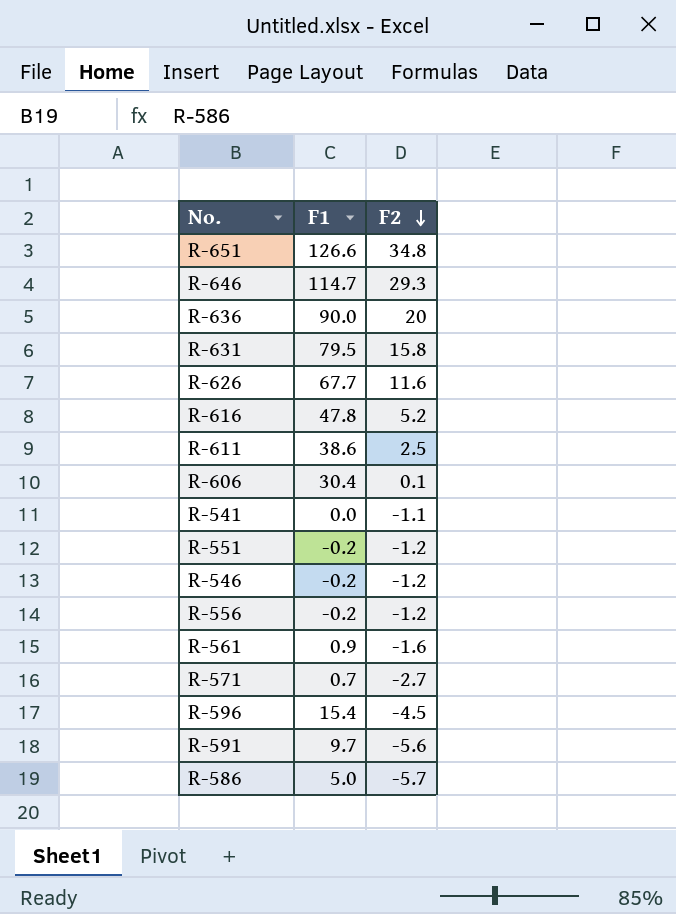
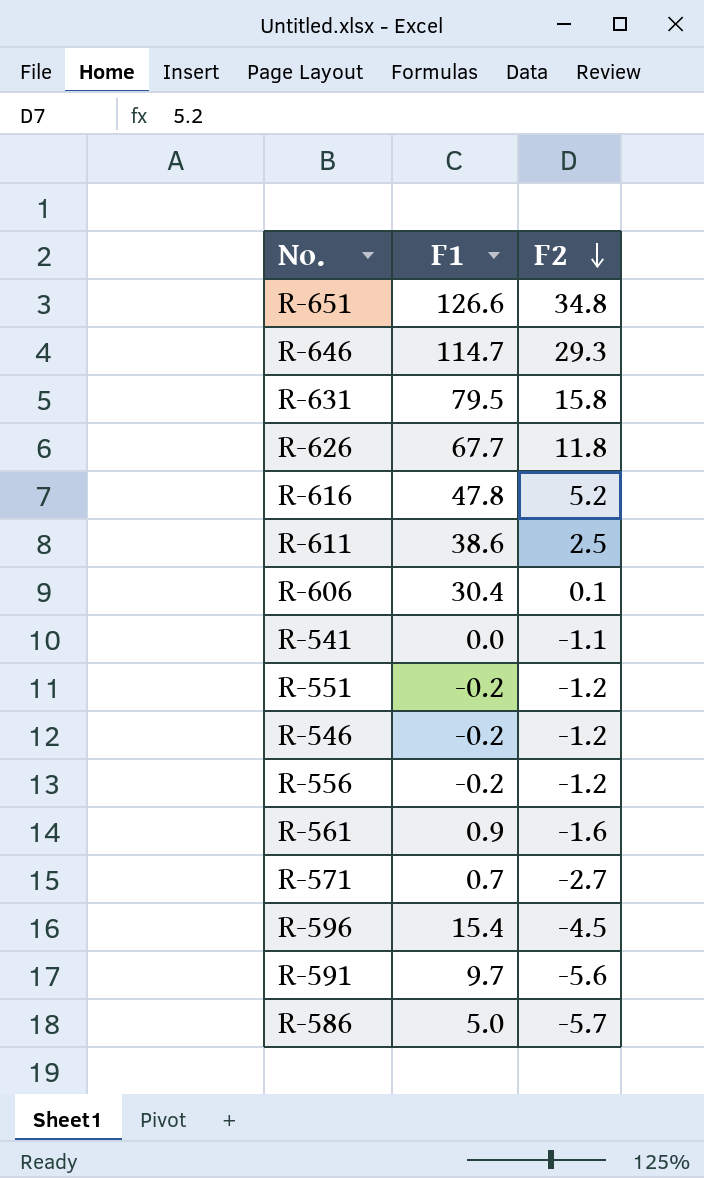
row R-636: 90.0 | 20 -> none
R-626 | F2: 11.6 -> 11.8

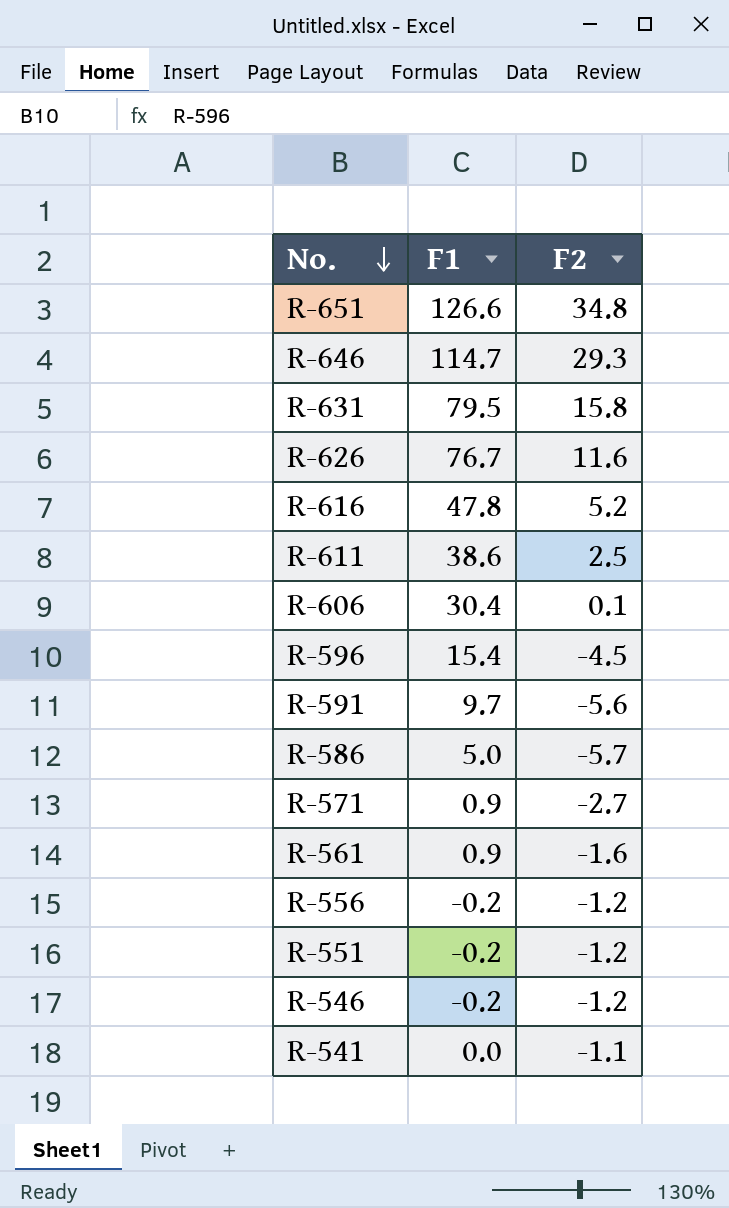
row order: F2 descending -> No. descending
R-626 | F1: 67.7 -> 76.7
R-626 | F2: 11.8 -> 11.6
R-571 | F1: 0.7 -> 0.9

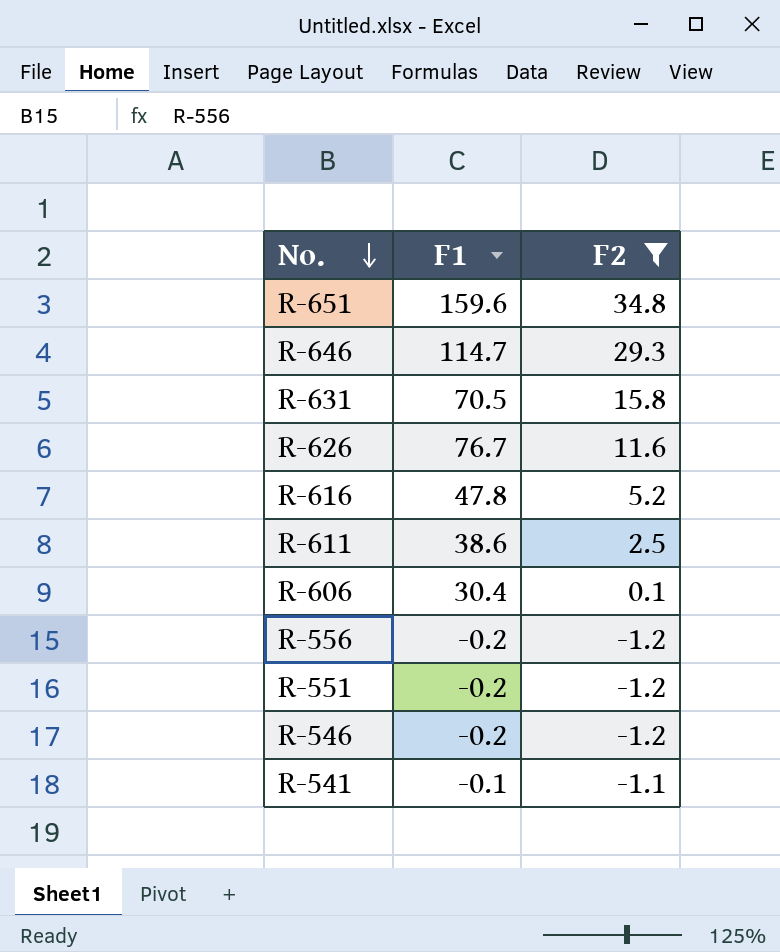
filter: none -> F2 >= -1.2
R-651 | F1: 126.6 -> 159.6
R-631 | F1: 79.5 -> 70.5
R-541 | F1: 0.0 -> -0.1

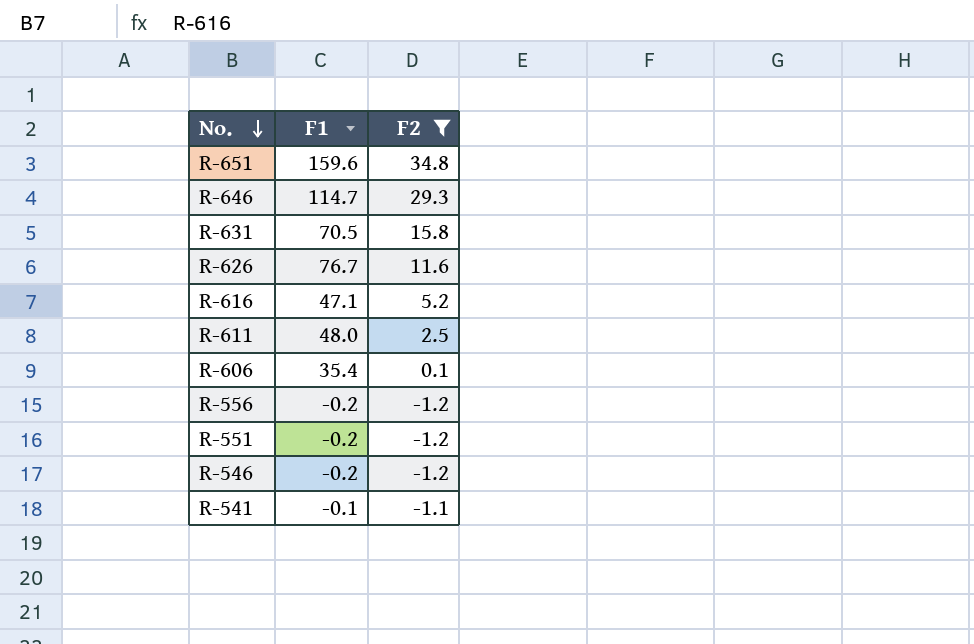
R-616 | F1: 47.8 -> 47.1
R-611 | F1: 38.6 -> 48.0
R-606 | F1: 30.4 -> 35.4

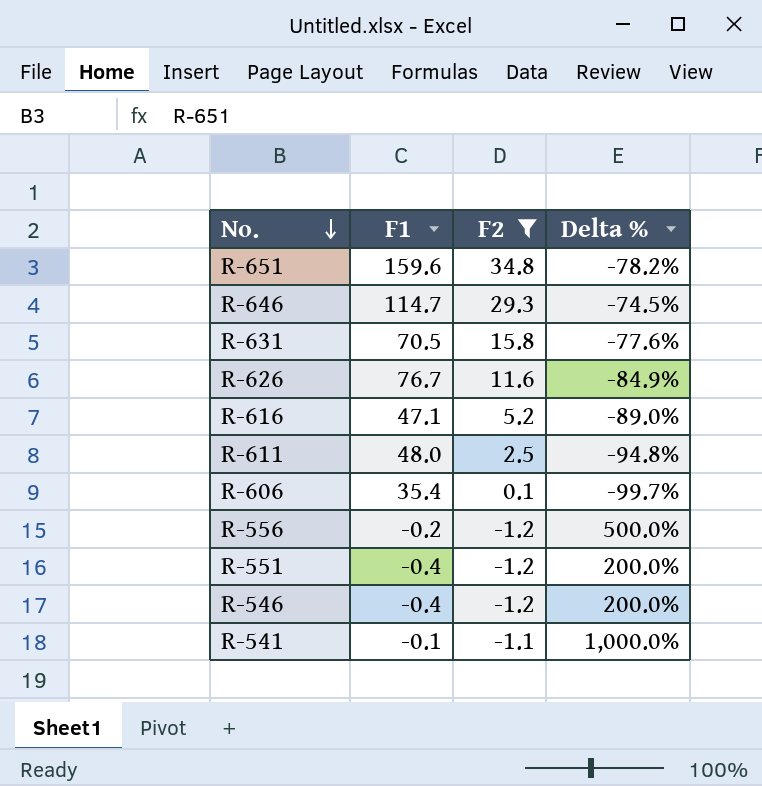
column Delta % | formula: none -> ([F2] - [F1]) / [F1]
R-551 | F1: -0.2 -> -0.4
R-546 | F1: -0.2 -> -0.4

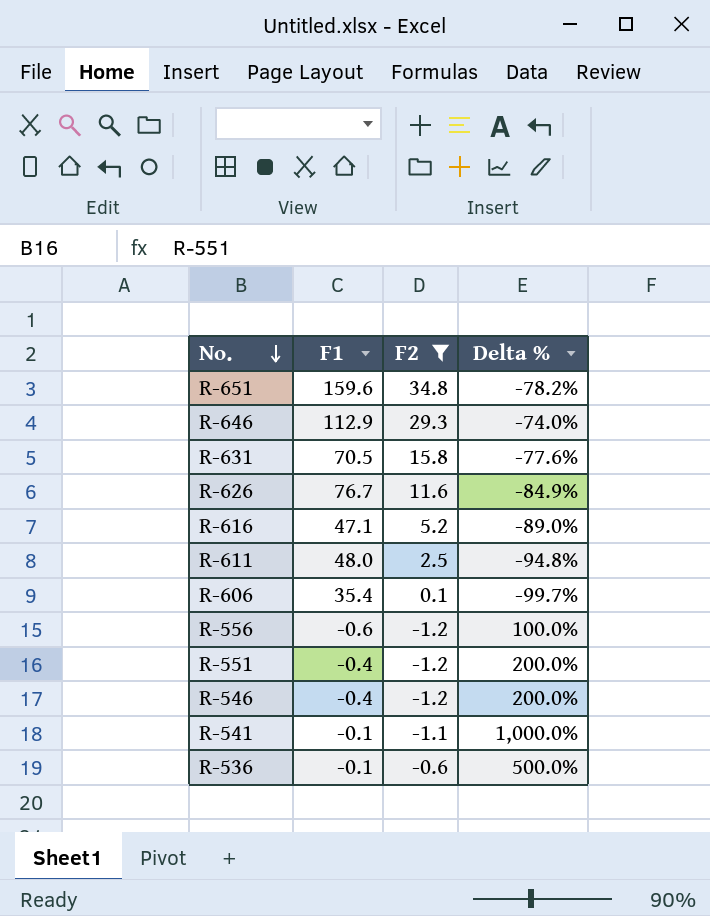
R-646 | F1: 114.7 -> 112.9
R-646 | Delta %: -74.5% -> -74.0%
R-556 | F1: -0.2 -> -0.6
R-556 | Delta %: 500.0% -> 100.0%
row R-536: none -> -0.1 | -0.6 | 500.0%

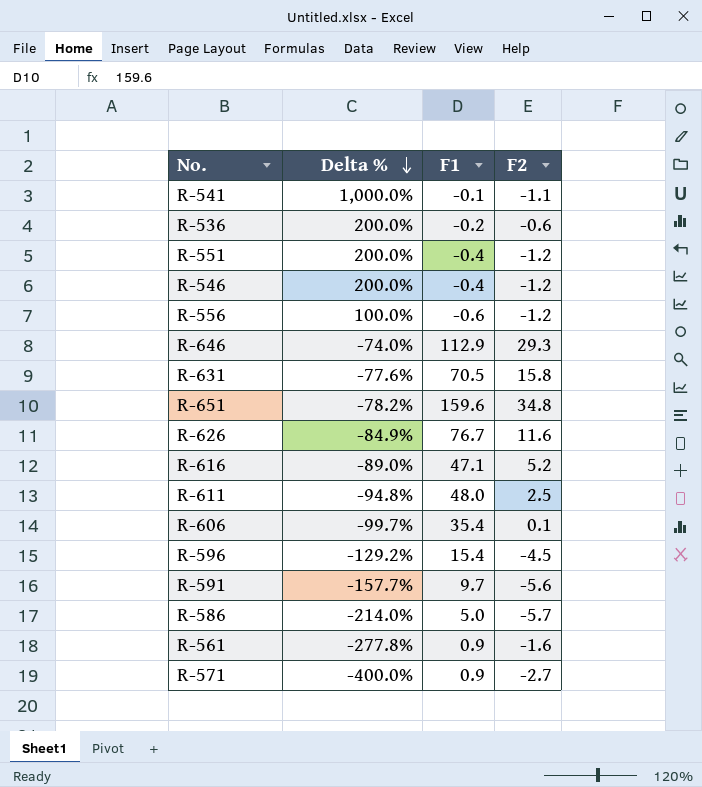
filter: F2 >= -1.2 -> none
row order: No. descending -> Delta % descending
column Delta % | position: 4 -> 2
R-536 | Delta %: 500.0% -> 200.0%
R-536 | F1: -0.1 -> -0.2

